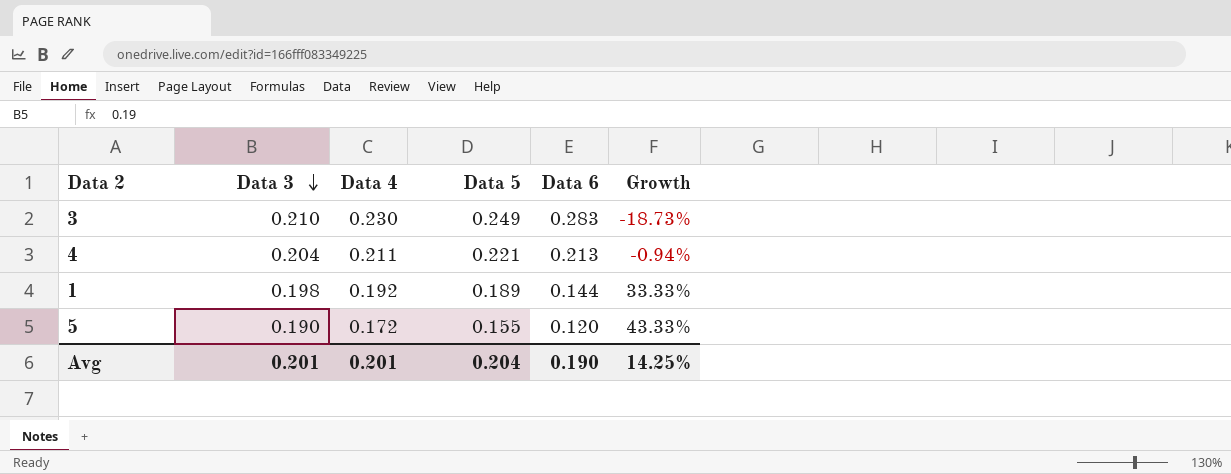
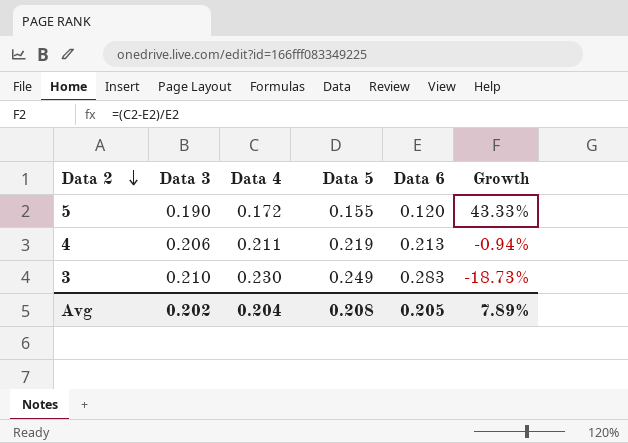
row order: Data 3 descending -> Data 2 descending
row 1: 0.198 | 0.192 | 0.189 | 0.144 | 33.33% -> none
4 | Data 3: 0.204 -> 0.206
4 | Data 5: 0.221 -> 0.219
Avg | Data 3: 0.201 -> 0.202
Avg | Data 4: 0.201 -> 0.204
Avg | Data 5: 0.204 -> 0.208
Avg | Data 6: 0.190 -> 0.205
Avg | Growth: 14.25% -> 7.89%

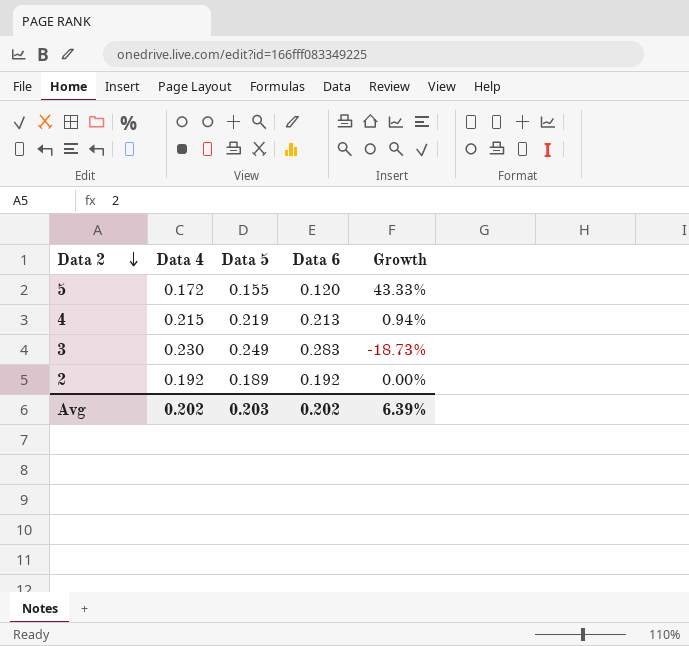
column Data 3 | position: 2 -> none
4 | Data 4: 0.211 -> 0.215
4 | Growth: -0.94% -> 0.94%
row 2: none -> 0.192 | 0.189 | 0.192 | 0.00%
Avg | Data 4: 0.204 -> 0.202
Avg | Data 5: 0.208 -> 0.203
Avg | Data 6: 0.205 -> 0.202
Avg | Growth: 7.89% -> 6.39%

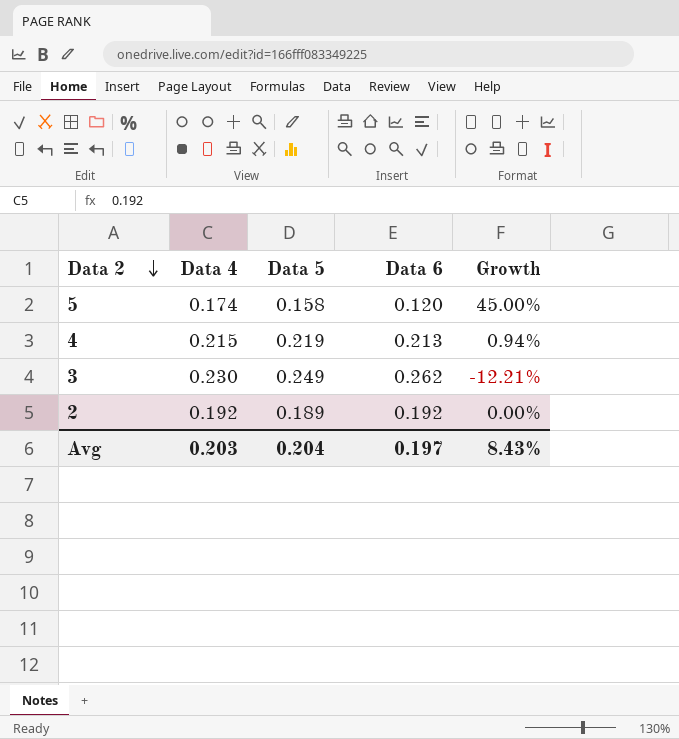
5 | Data 4: 0.172 -> 0.174
5 | Data 5: 0.155 -> 0.158
5 | Growth: 43.33% -> 45.00%
3 | Data 6: 0.283 -> 0.262
3 | Growth: -18.73% -> -12.21%
Avg | Data 4: 0.202 -> 0.203
Avg | Data 5: 0.203 -> 0.204
Avg | Data 6: 0.202 -> 0.197
Avg | Growth: 6.39% -> 8.43%

